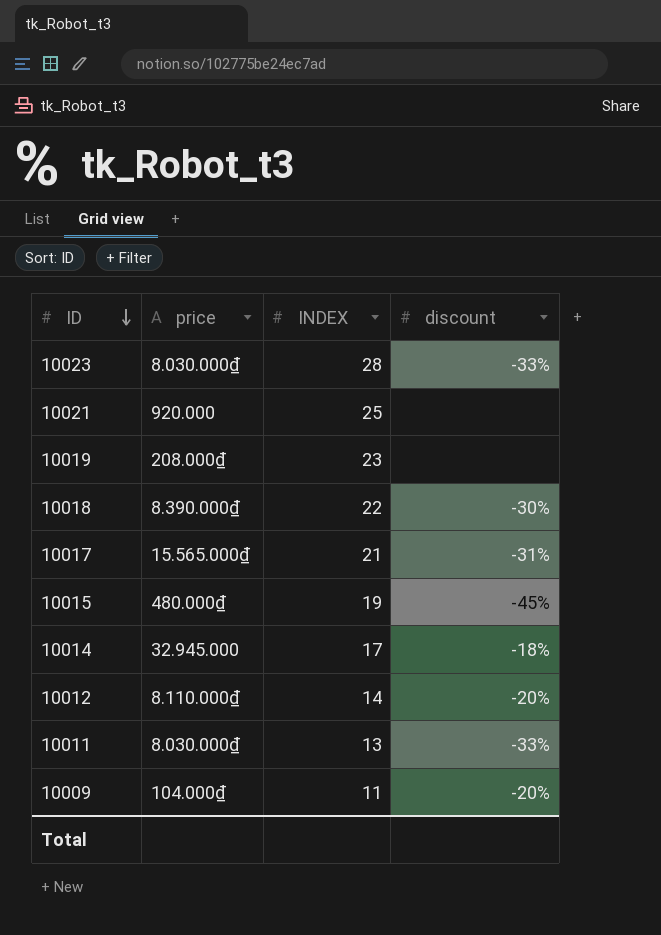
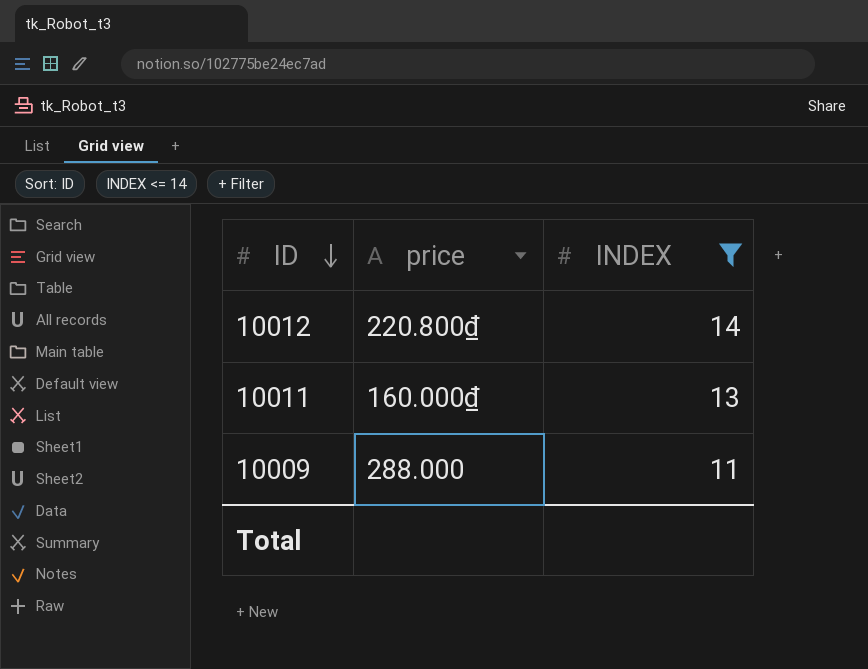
filter: none -> INDEX <= 14
column discount | position: 4 -> none
10012 | price: 8.110.000₫ -> 220.800₫
10011 | price: 8.030.000₫ -> 160.000₫
10009 | price: 104.000₫ -> 288.000

